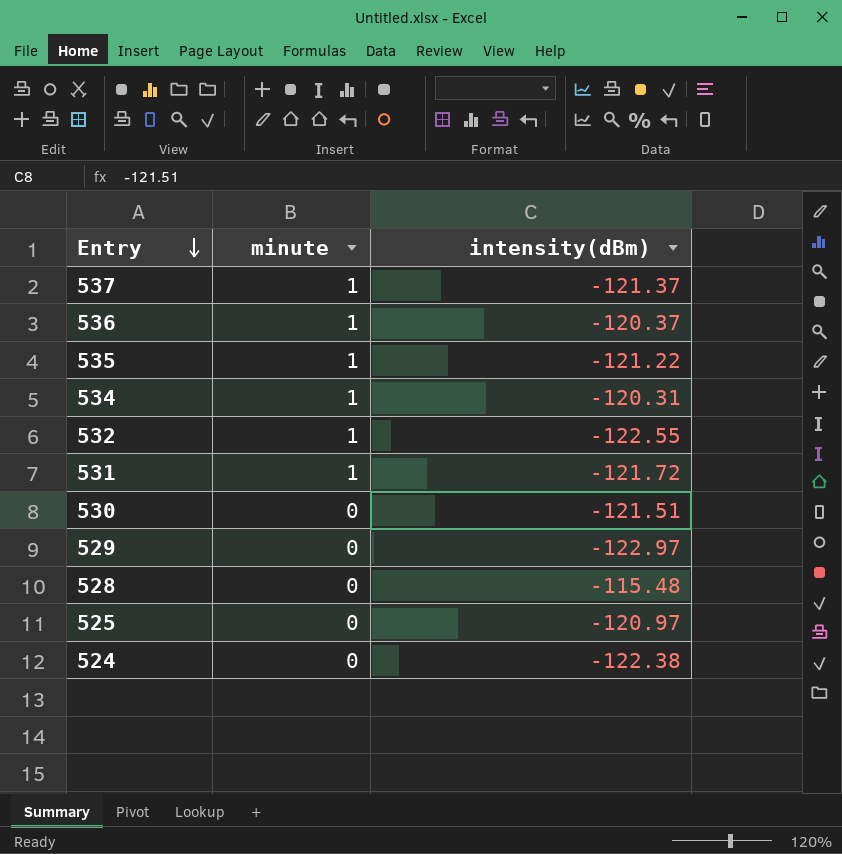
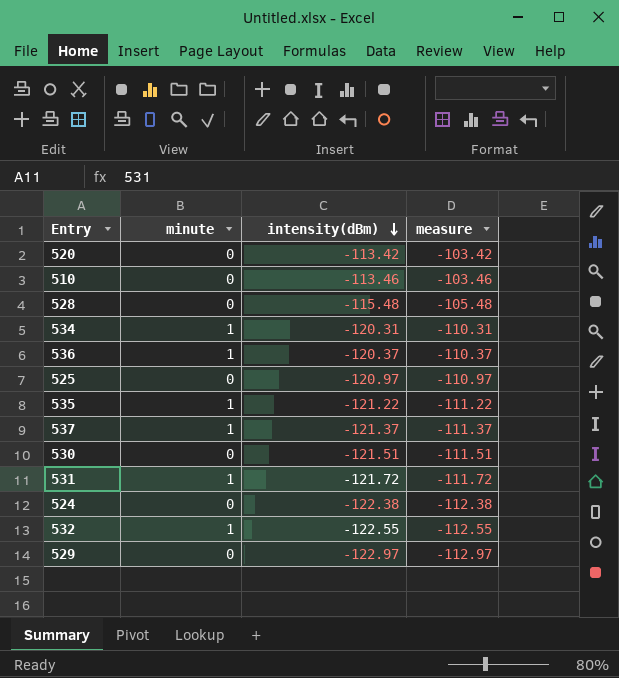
row order: Entry descending -> intensity(dBm) descending
column measure | formula: none -> [intensity(dBm)] + 10
row 520: none -> 0 | -113.42 | -103.42
row 510: none -> 0 | -113.46 | -103.46

